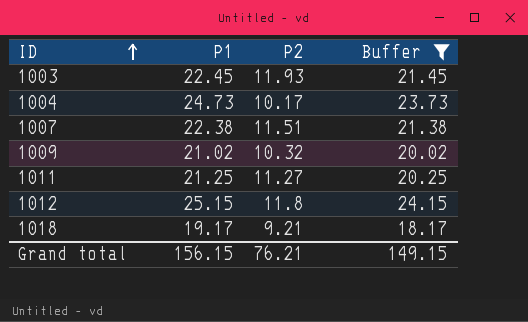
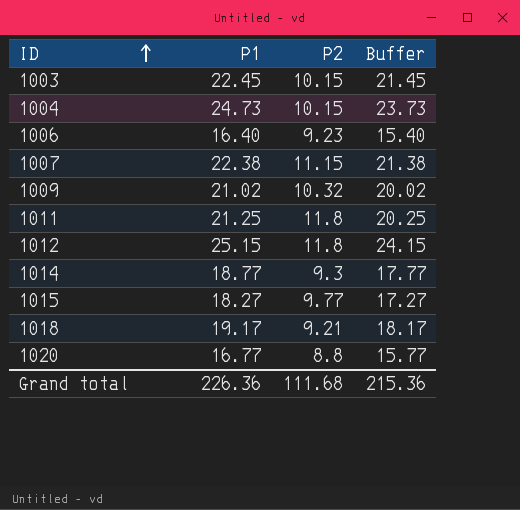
filter: Buffer >= 18.17 -> none
1003 | P2: 11.93 -> 10.15
1004 | P2: 10.17 -> 10.15
1007 | P2: 11.51 -> 11.15
1011 | P2: 11.27 -> 11.8
Grand total | P1: 156.15 -> 226.36
Grand total | P2: 76.21 -> 111.68
Grand total | Buffer: 149.15 -> 215.36

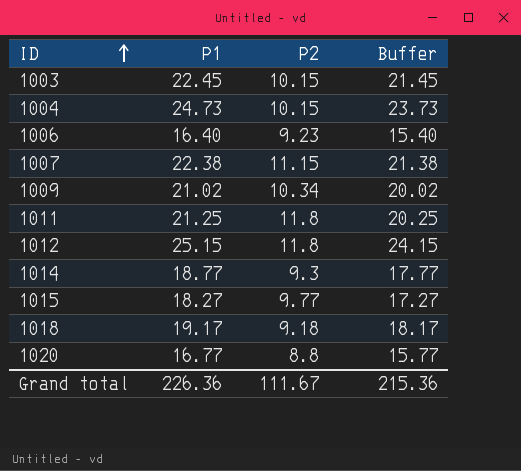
1009 | P2: 10.32 -> 10.34
1018 | P2: 9.21 -> 9.18
Grand total | P2: 111.68 -> 111.67

